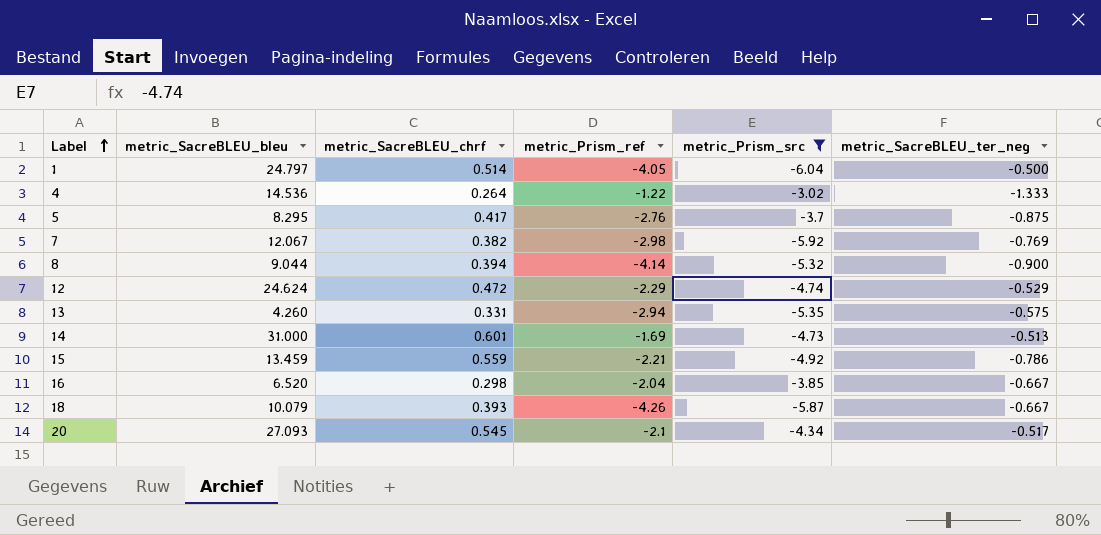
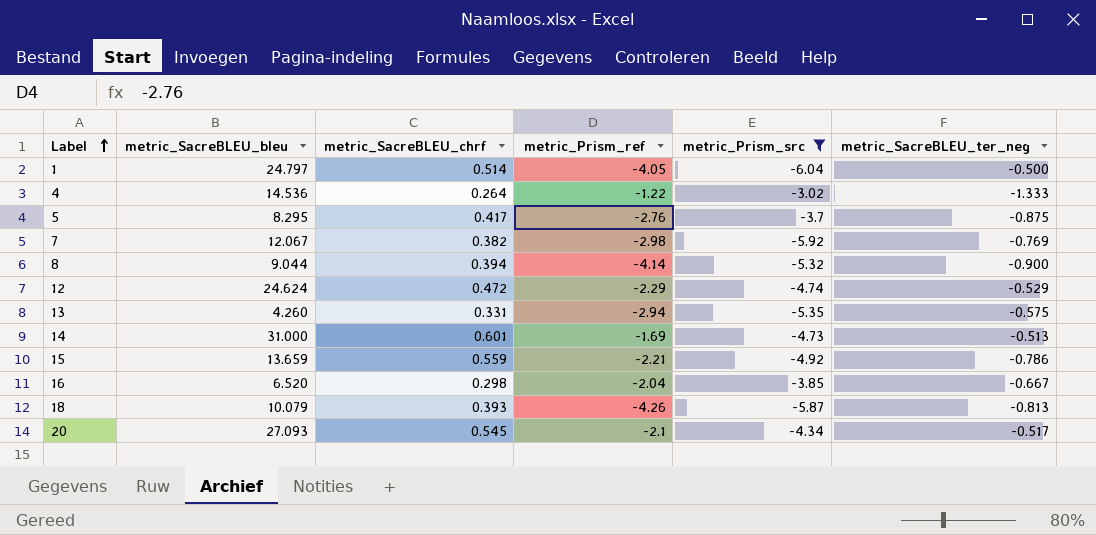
15 | metric_SacreBLEU_bleu: 13.459 -> 13.659
18 | metric_SacreBLEU_ter_neg: -0.667 -> -0.813

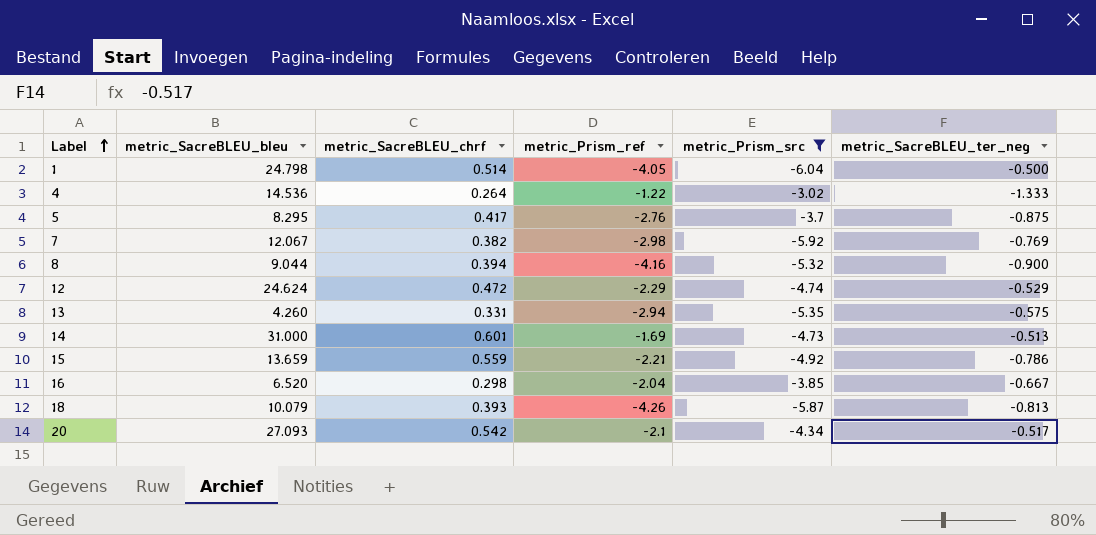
1 | metric_SacreBLEU_bleu: 24.797 -> 24.798
8 | metric_Prism_ref: -4.14 -> -4.16
20 | metric_SacreBLEU_chrf: 0.545 -> 0.542

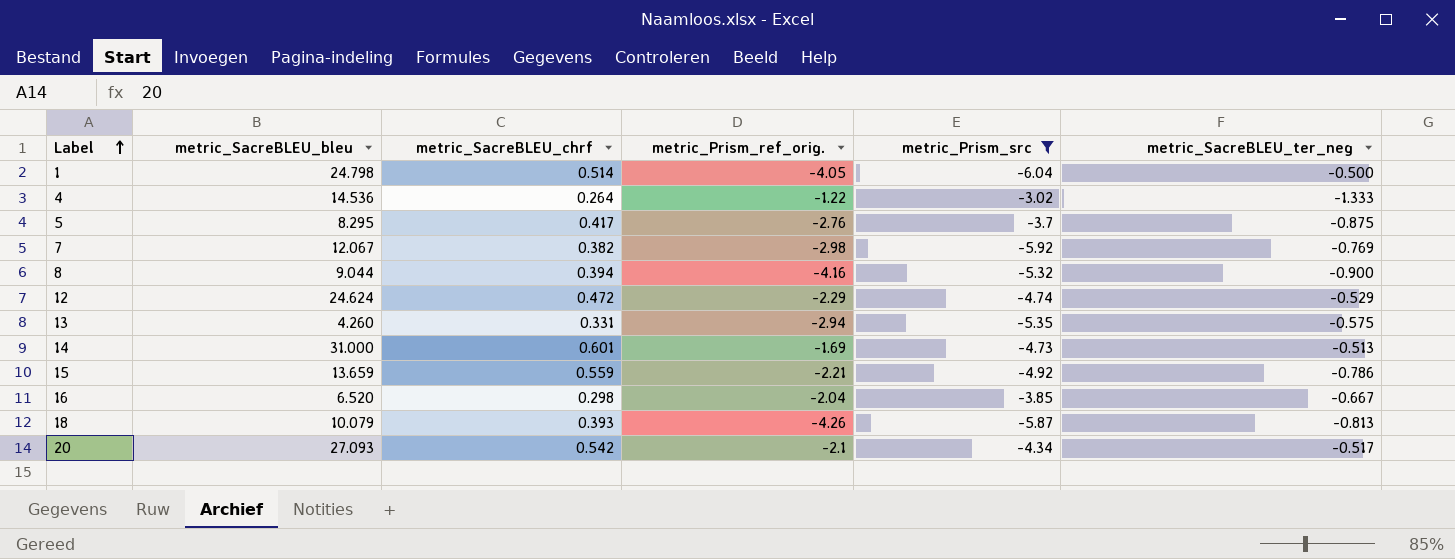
column name: metric_Prism_ref -> metric_Prism_ref_orig.

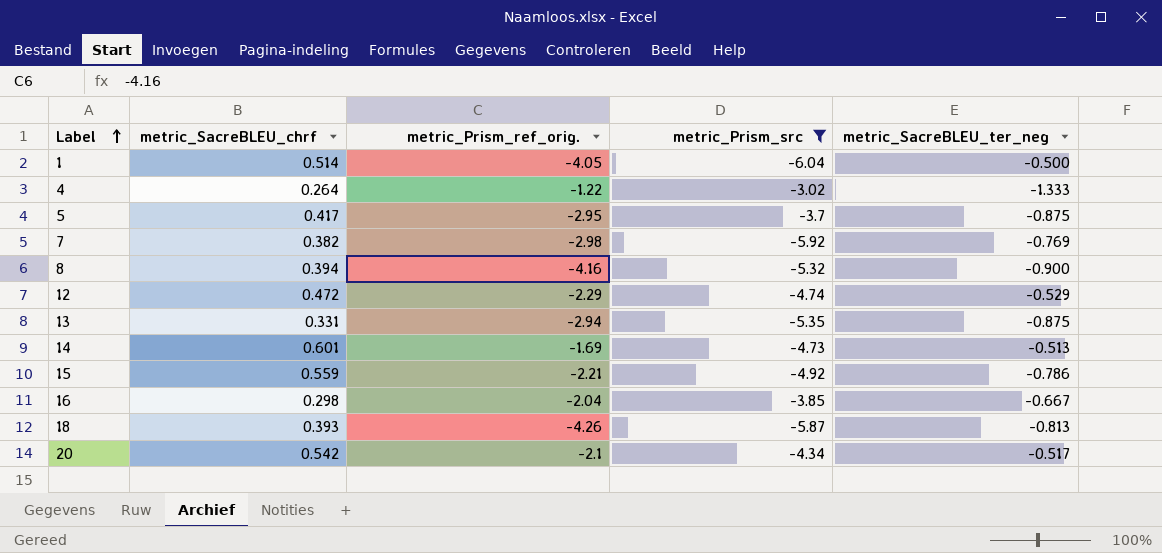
column metric_SacreBLEU_bleu | position: 2 -> none
5 | metric_Prism_ref_orig.: -2.76 -> -2.95
13 | metric_SacreBLEU_ter_neg: -0.575 -> -0.875

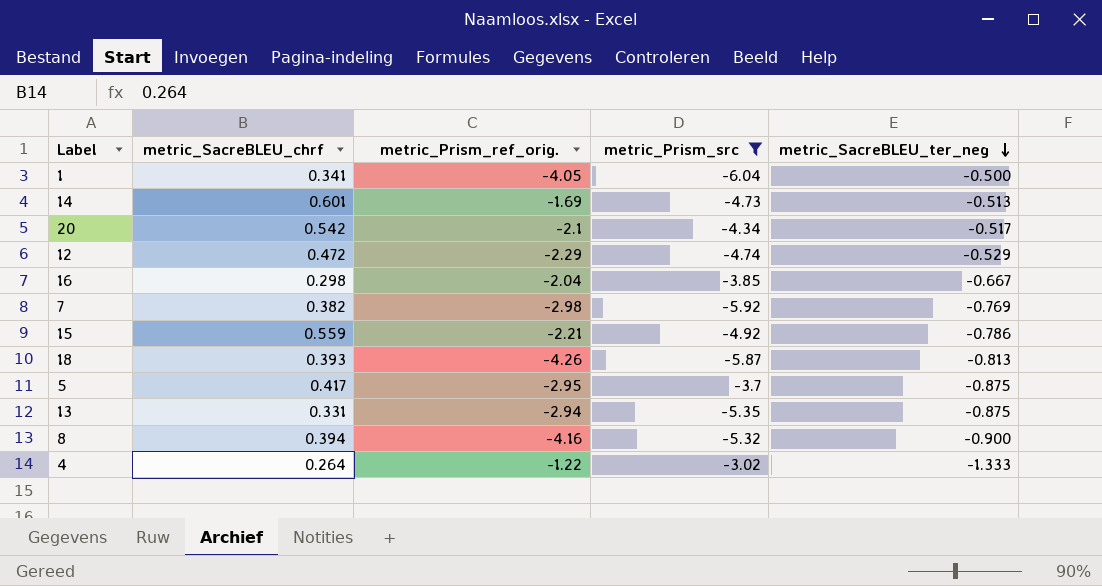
row order: Label ascending -> metric_SacreBLEU_ter_neg descending
1 | metric_SacreBLEU_chrf: 0.514 -> 0.341

